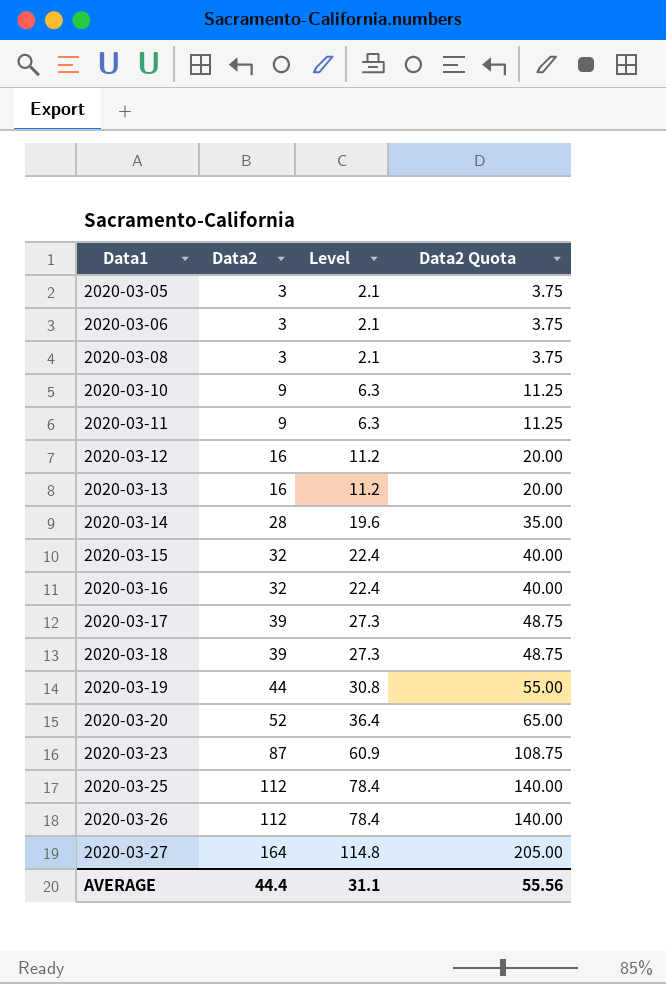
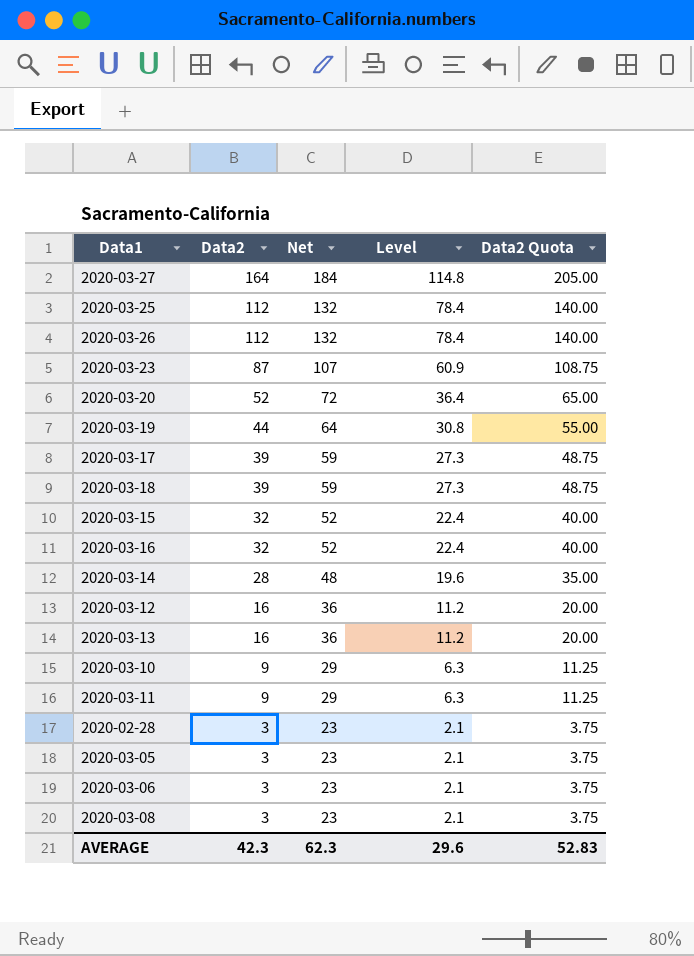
row order: Data1 ascending -> Data2 descending
column Net | formula: none -> [Data2] + 20
row 2020-02-28: none -> 3 | 23 | 2.1 | 3.75
AVERAGE | Data2: 44.4 -> 42.3
AVERAGE | Level: 31.1 -> 29.6
AVERAGE | Data2 Quota: 55.56 -> 52.83

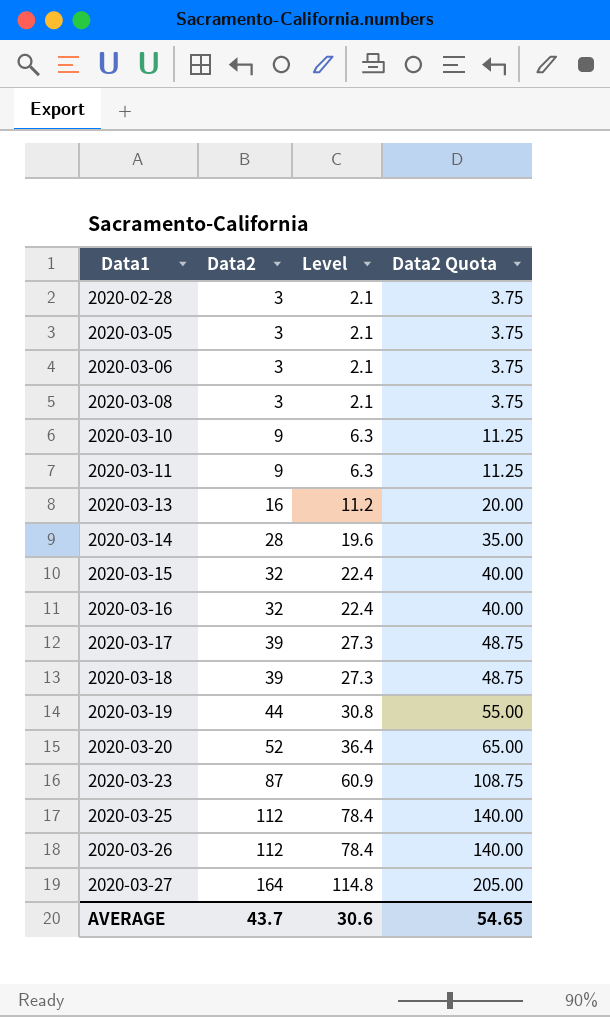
row order: Data2 descending -> Data1 ascending
column Net | formula: [Data2] + 20 -> none
row 2020-03-12: 16 | 36 | 11.2 | 20.00 -> none
AVERAGE | Data2: 42.3 -> 43.7
AVERAGE | Level: 29.6 -> 30.6
AVERAGE | Data2 Quota: 52.83 -> 54.65

